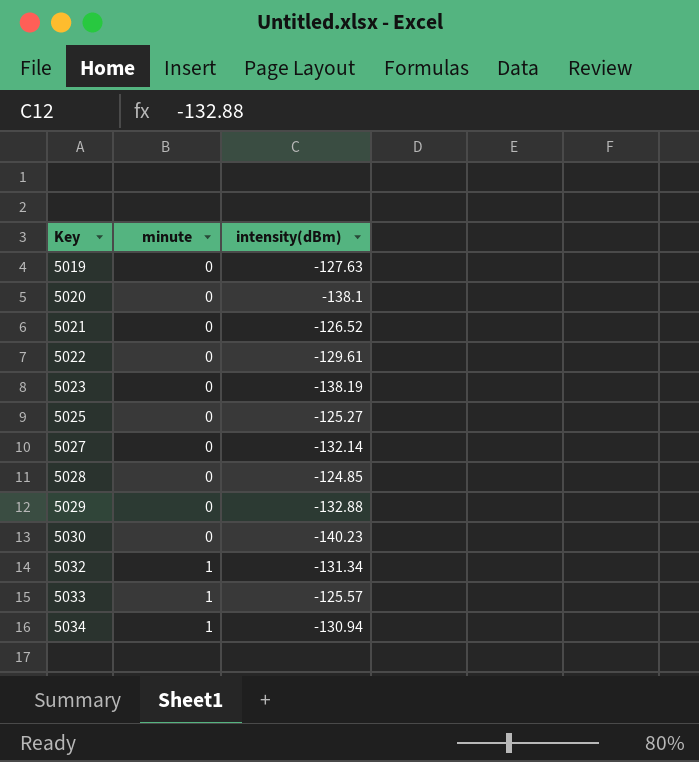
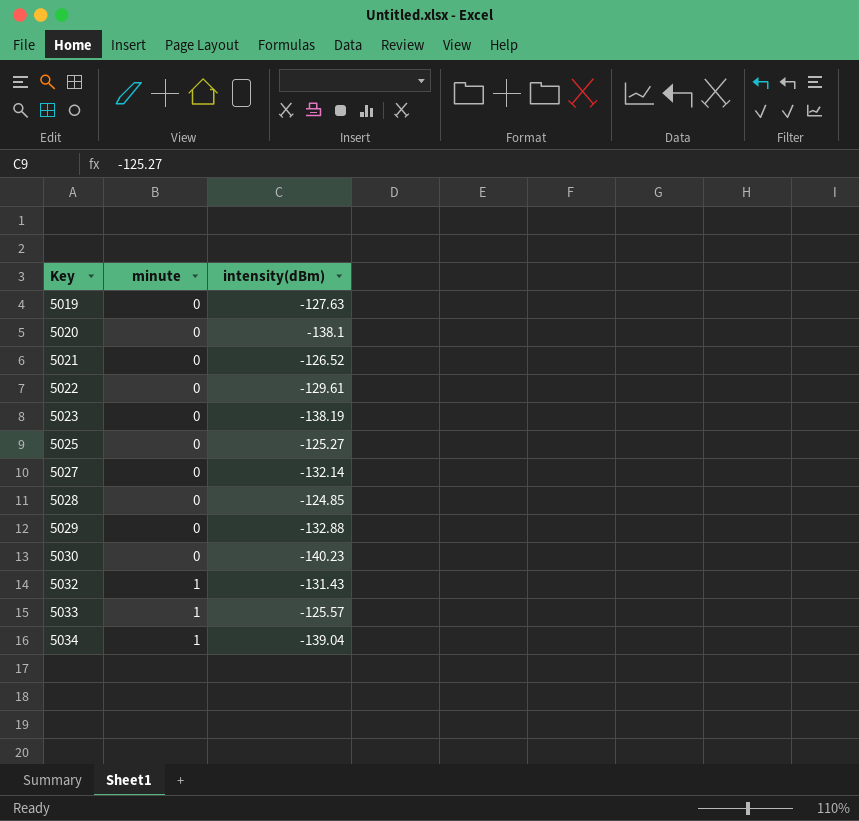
5032 | intensity(dBm): -131.34 -> -131.43
5034 | intensity(dBm): -130.94 -> -139.04

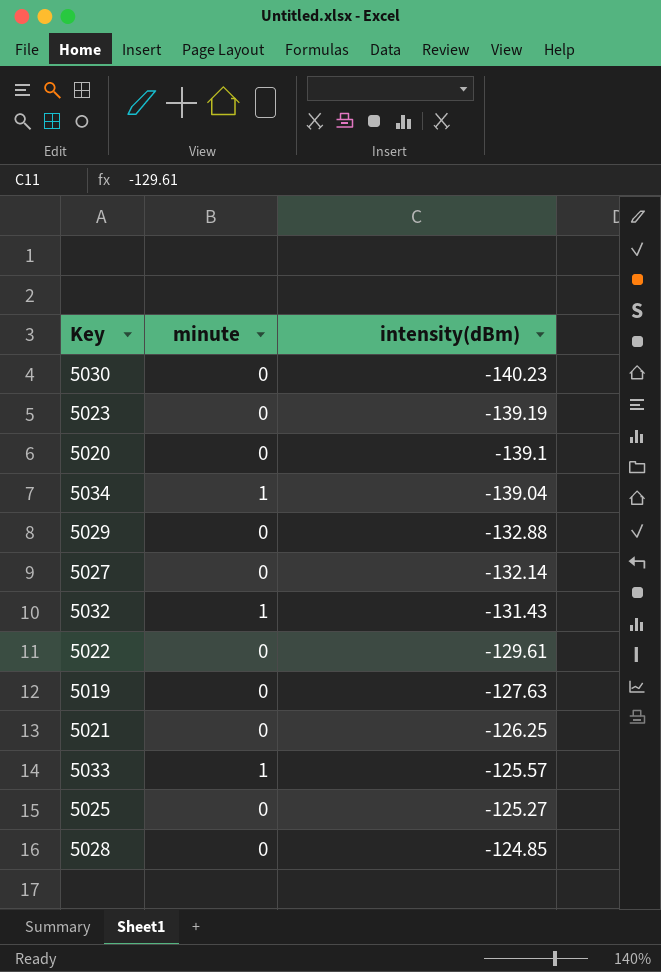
row order: Key ascending -> intensity(dBm) ascending
5023 | intensity(dBm): -138.19 -> -139.19
5020 | intensity(dBm): -138.1 -> -139.1
5021 | intensity(dBm): -126.52 -> -126.25

